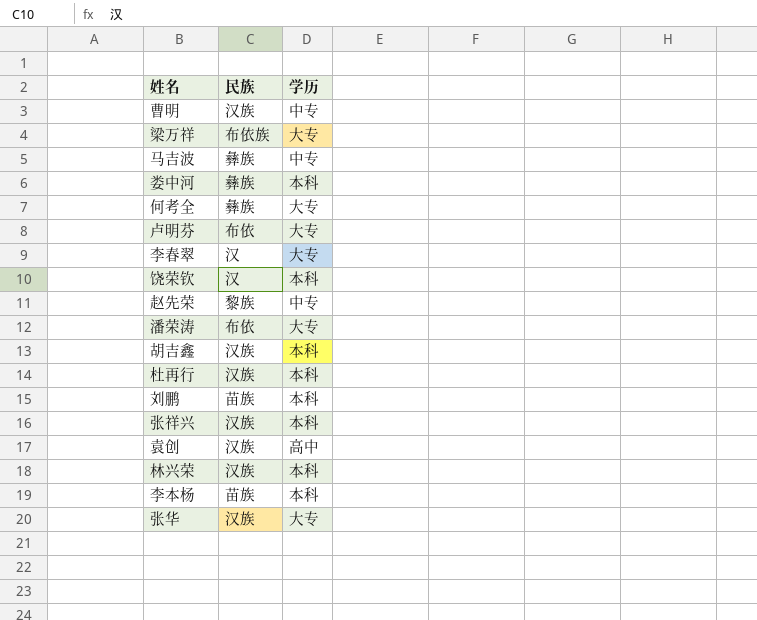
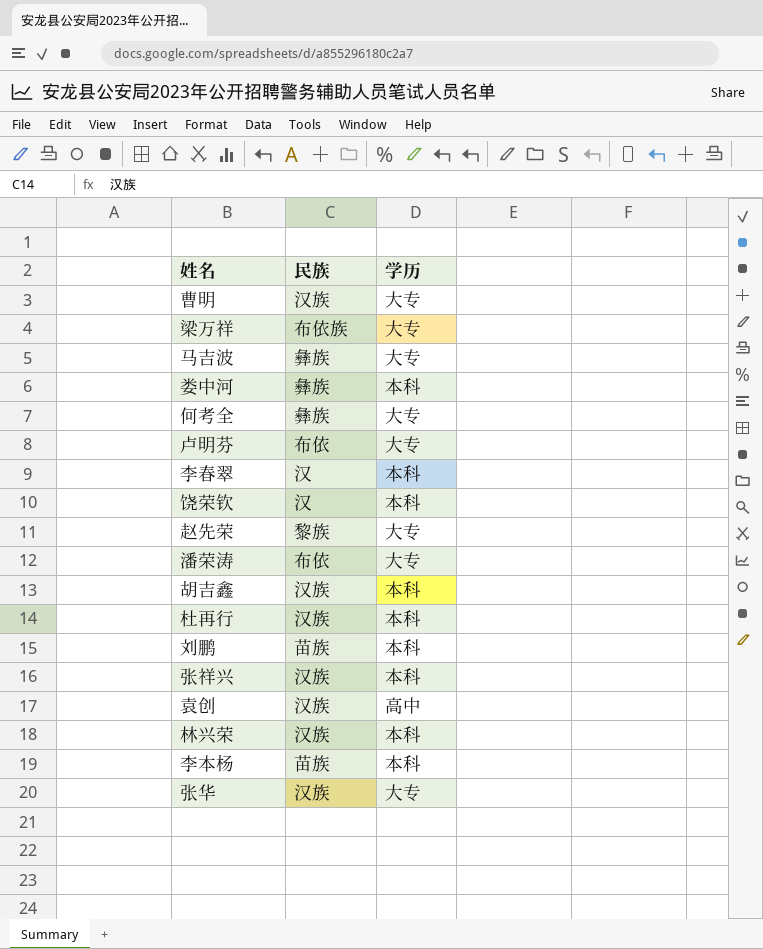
曹明 | 学历: 中专 -> 大专
马吉波 | 学历: 中专 -> 大专
李春翠 | 学历: 大专 -> 本科
赵先荣 | 学历: 中专 -> 大专

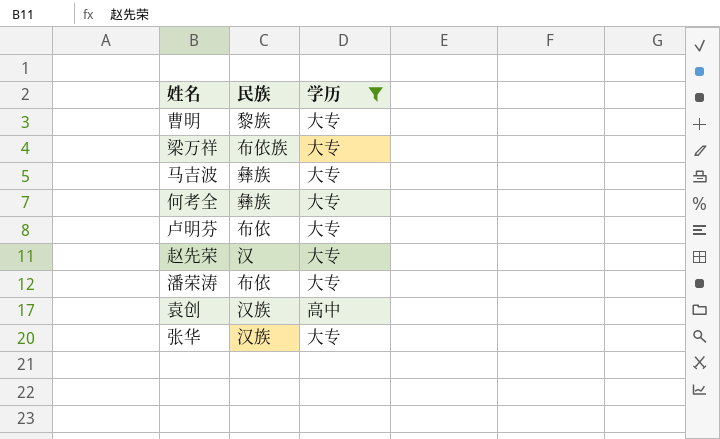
filter: none -> 学历 != 本科
曹明 | 民族: 汉族 -> 黎族
赵先荣 | 民族: 黎族 -> 汉

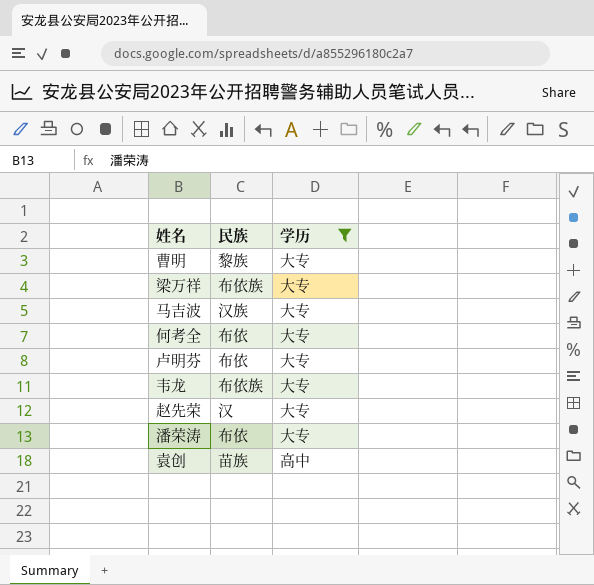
row 张华: 汉族 | 大专 -> none
马吉波 | 民族: 彝族 -> 汉族
何考全 | 民族: 彝族 -> 布依
row 韦龙: none -> 布依族 | 大专
袁创 | 民族: 汉族 -> 苗族

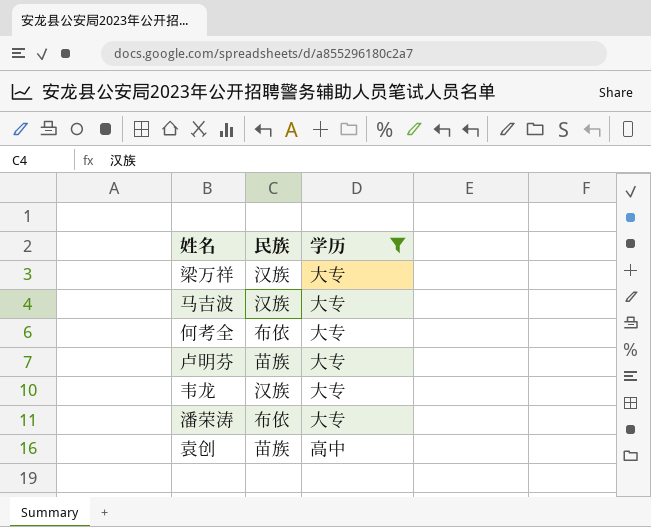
row 曹明: 黎族 | 大专 -> none
row 赵先荣: 汉 | 大专 -> none
梁万祥 | 民族: 布依族 -> 汉族
卢明芬 | 民族: 布依 -> 苗族
韦龙 | 民族: 布依族 -> 汉族

